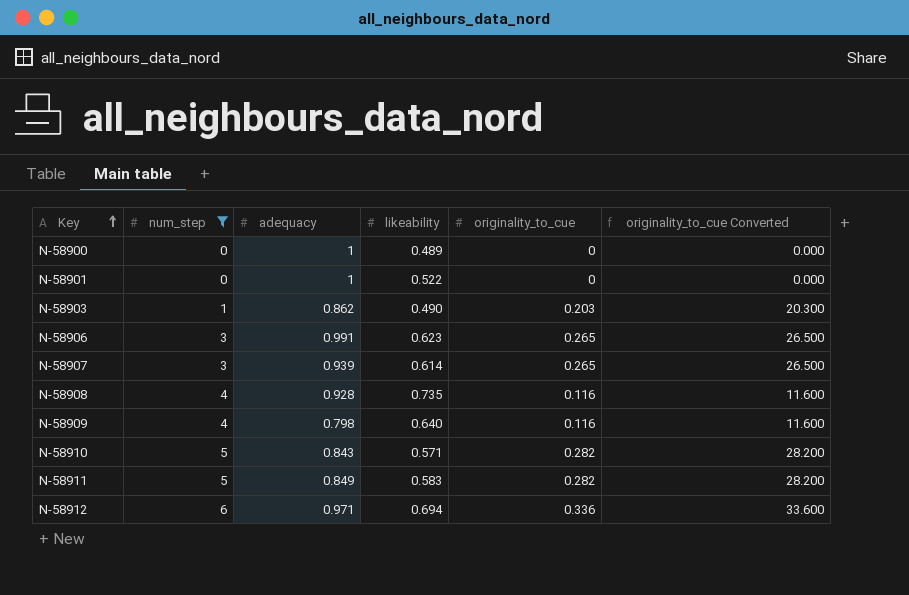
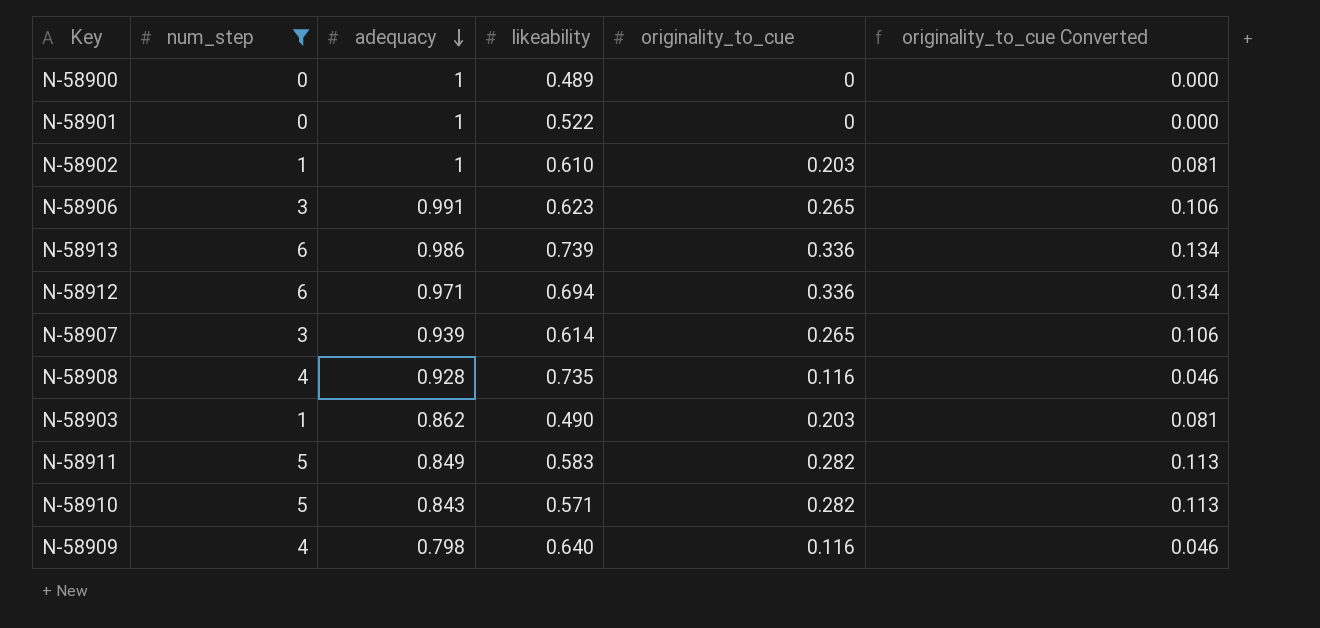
row order: Key ascending -> adequacy descending
column originality_to_cue Converted | formula: [originality_to_cue] * 100 -> [originality_to_cue] * 0.4
row N-58902: none -> 1 | 1 | 0.610 | 0.203 | 0.081
row N-58913: none -> 6 | 0.986 | 0.739 | 0.336 | 0.134

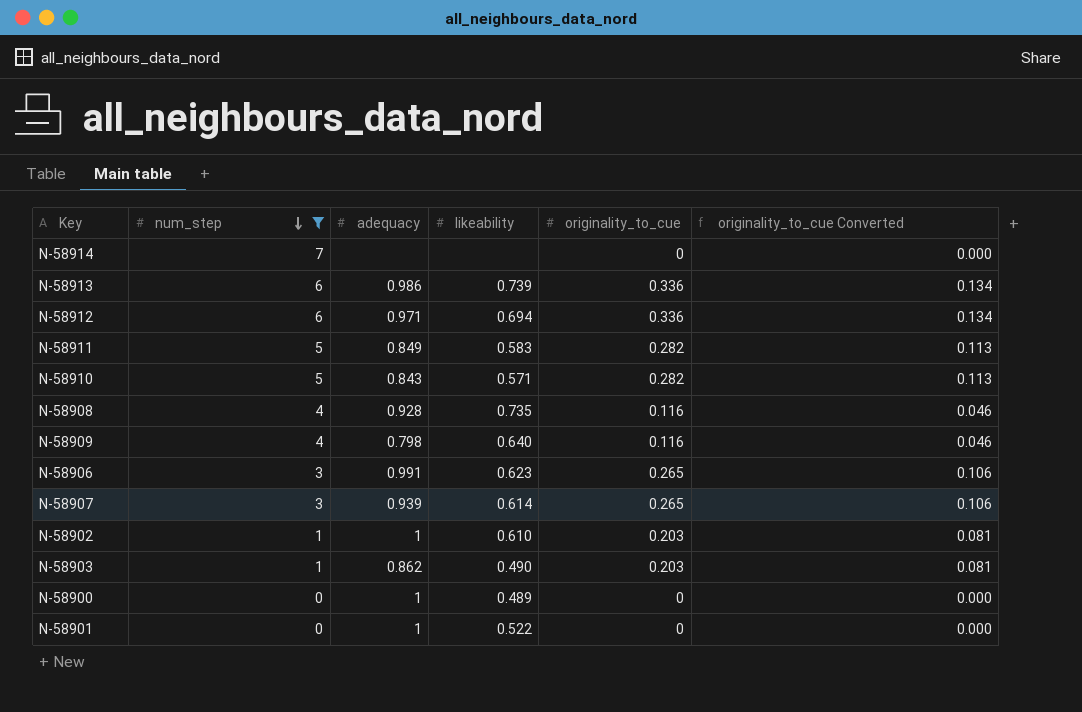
row order: adequacy descending -> num_step descending
row N-58914: none -> 7 | none | none | 0 | 0.000

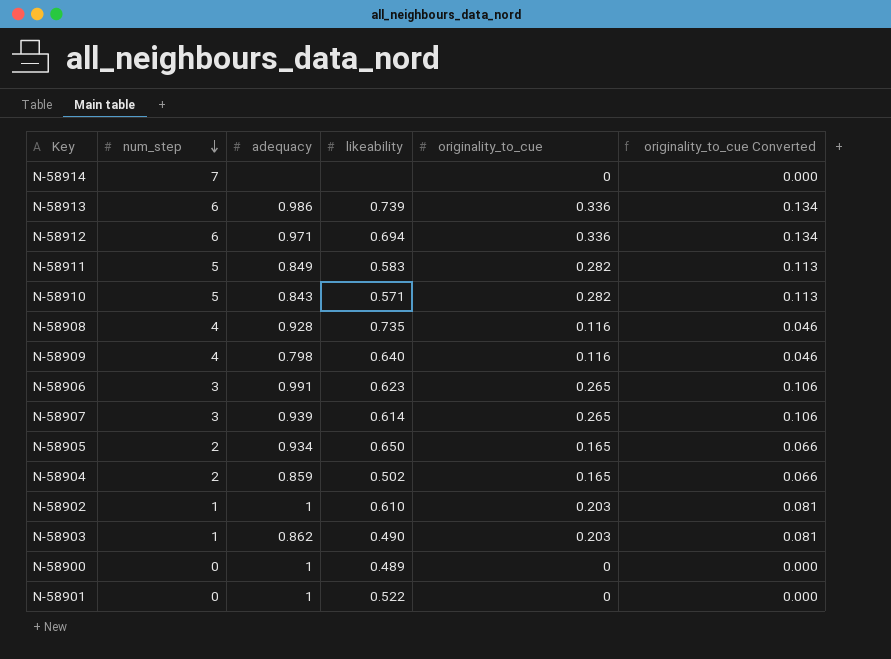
filter: num_step != 2 -> none

